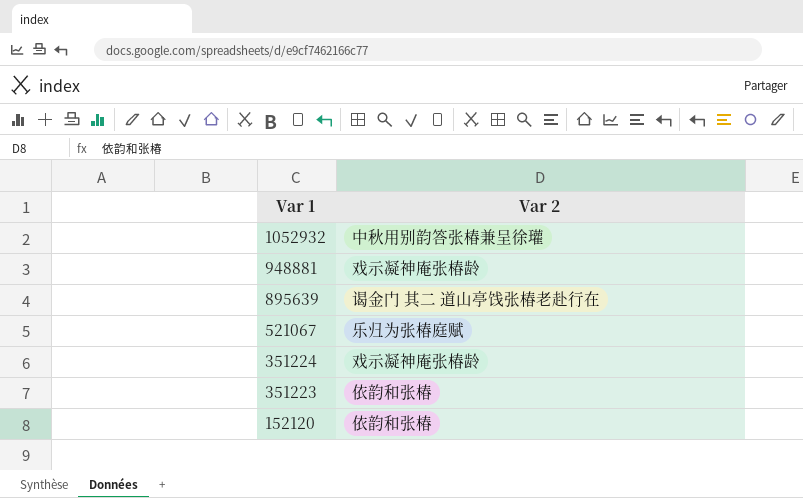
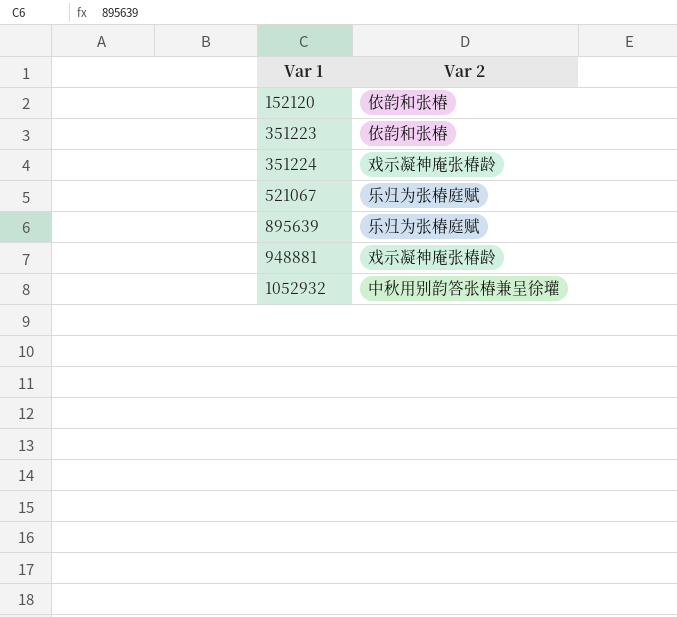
row order: Var 1 descending -> Var 1 ascending
895639 | Var 2: 谒金门 其二 道山亭饯张椿老赴行在 -> 乐归为张椿庭赋

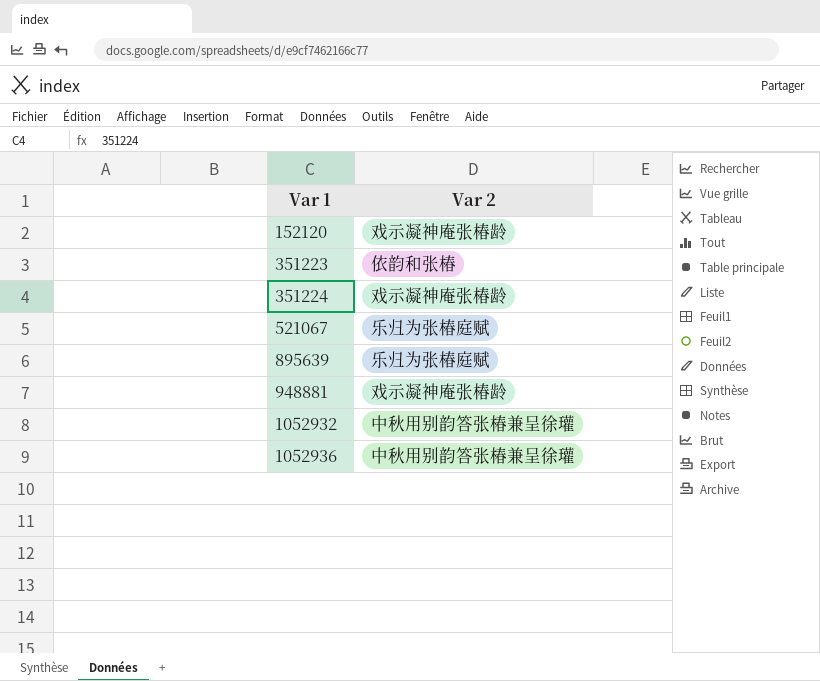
152120 | Var 2: 依韵和张椿 -> 戏示凝神庵张椿龄
row 1052936: none -> 中秋用别韵答张椿兼呈徐瓘

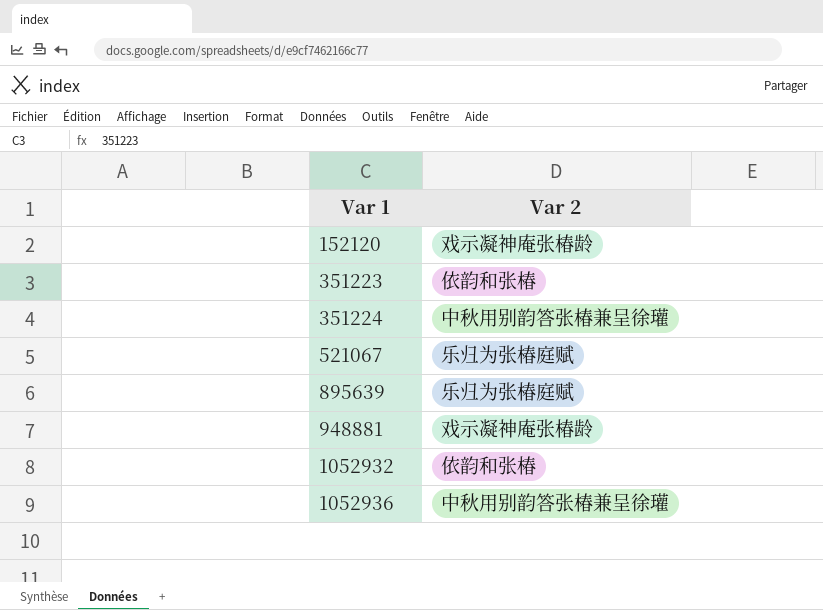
351224 | Var 2: 戏示凝神庵张椿龄 -> 中秋用别韵答张椿兼呈徐瓘
1052932 | Var 2: 中秋用别韵答张椿兼呈徐瓘 -> 依韵和张椿

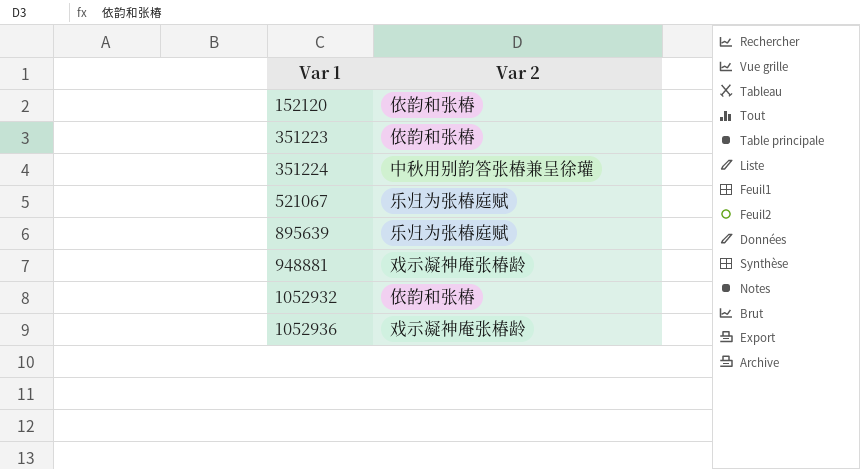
152120 | Var 2: 戏示凝神庵张椿龄 -> 依韵和张椿
1052936 | Var 2: 中秋用别韵答张椿兼呈徐瓘 -> 戏示凝神庵张椿龄

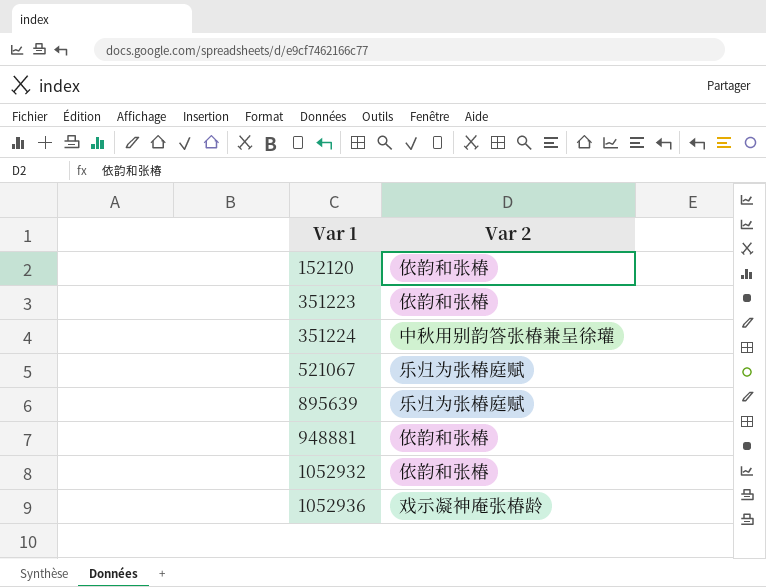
948881 | Var 2: 戏示凝神庵张椿龄 -> 依韵和张椿

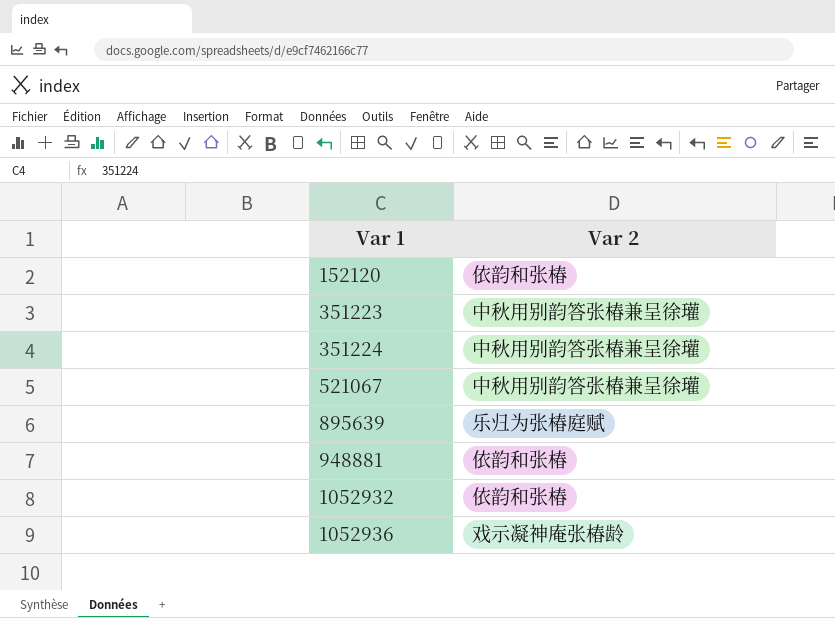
351223 | Var 2: 依韵和张椿 -> 中秋用别韵答张椿兼呈徐瓘
521067 | Var 2: 乐归为张椿庭赋 -> 中秋用别韵答张椿兼呈徐瓘

